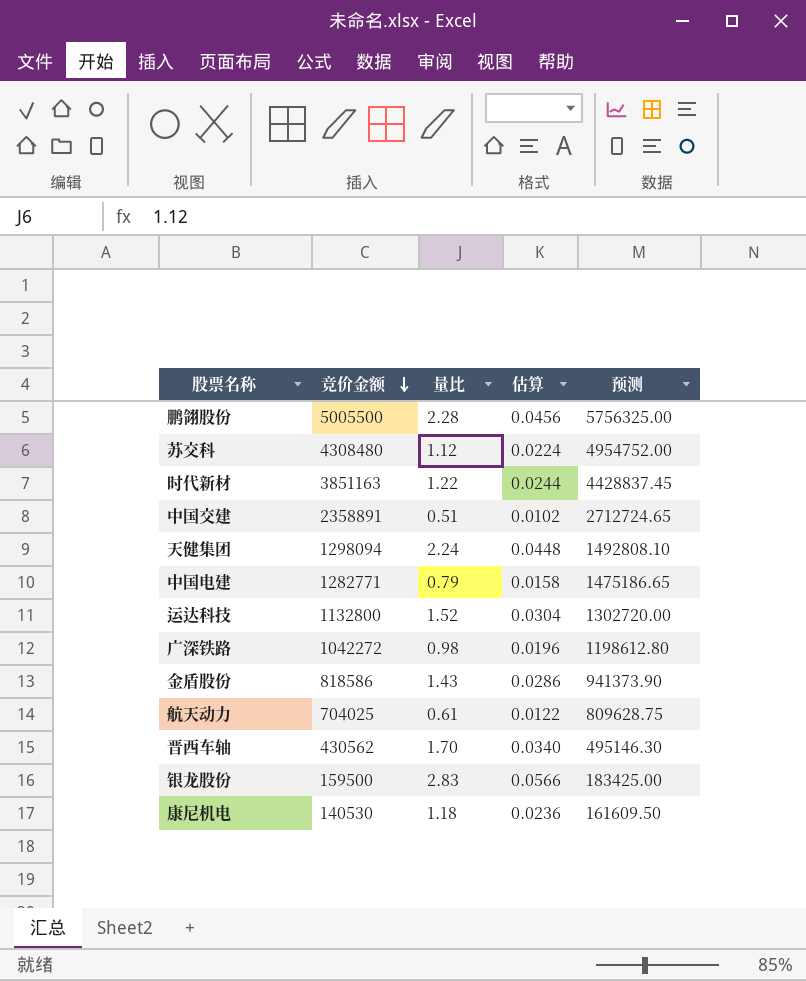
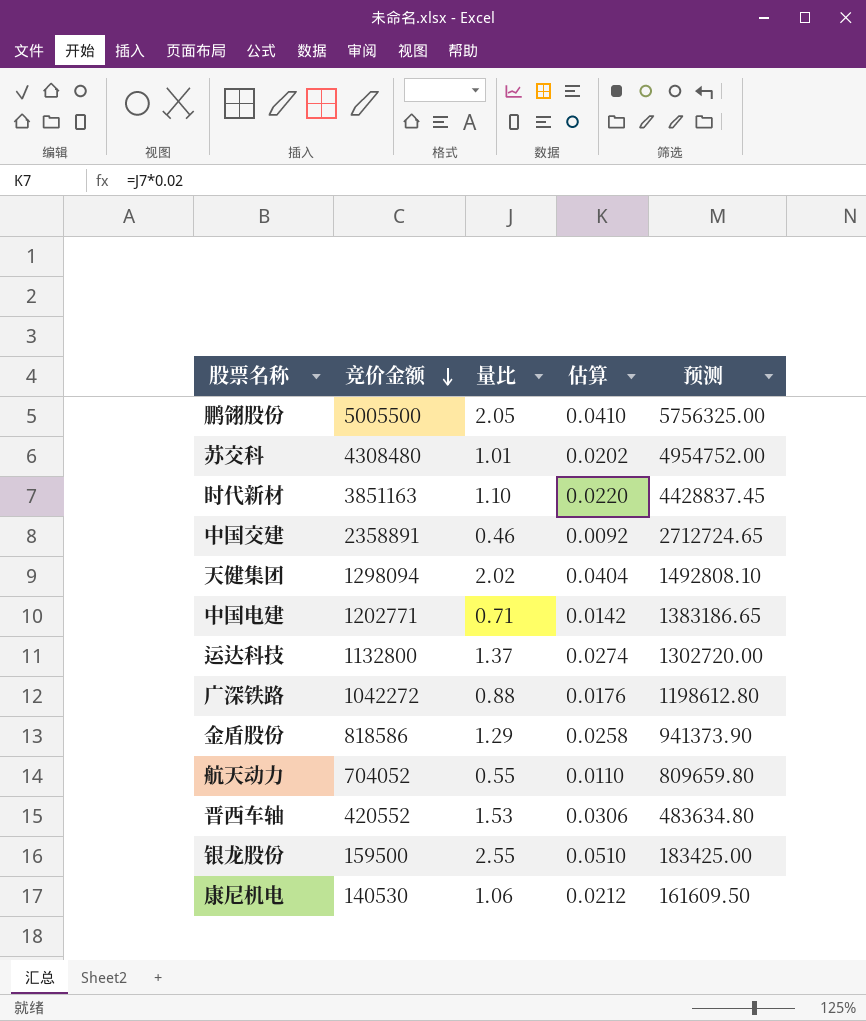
鹏翎股份 | 量比: 2.28 -> 2.05
鹏翎股份 | 估算: 0.0456 -> 0.0410
苏交科 | 量比: 1.12 -> 1.01
苏交科 | 估算: 0.0224 -> 0.0202
时代新材 | 量比: 1.22 -> 1.10
时代新材 | 估算: 0.0244 -> 0.0220
中国交建 | 量比: 0.51 -> 0.46
中国交建 | 估算: 0.0102 -> 0.0092
天健集团 | 量比: 2.24 -> 2.02
天健集团 | 估算: 0.0448 -> 0.0404
中国电建 | 竞价金额: 1282771 -> 1202771
中国电建 | 量比: 0.79 -> 0.71
中国电建 | 估算: 0.0158 -> 0.0142
中国电建 | 预测: 1475186.65 -> 1383186.65
运达科技 | 量比: 1.52 -> 1.37
运达科技 | 估算: 0.0304 -> 0.0274
广深铁路 | 量比: 0.98 -> 0.88
广深铁路 | 估算: 0.0196 -> 0.0176
金盾股份 | 量比: 1.43 -> 1.29
金盾股份 | 估算: 0.0286 -> 0.0258
航天动力 | 竞价金额: 704025 -> 704052
航天动力 | 量比: 0.61 -> 0.55
航天动力 | 估算: 0.0122 -> 0.0110
航天动力 | 预测: 809628.75 -> 809659.80
晋西车轴 | 竞价金额: 430562 -> 420552
晋西车轴 | 量比: 1.70 -> 1.53
晋西车轴 | 估算: 0.0340 -> 0.0306
晋西车轴 | 预测: 495146.30 -> 483634.80
银龙股份 | 量比: 2.83 -> 2.55
银龙股份 | 估算: 0.0566 -> 0.0510
康尼机电 | 量比: 1.18 -> 1.06
康尼机电 | 估算: 0.0236 -> 0.0212

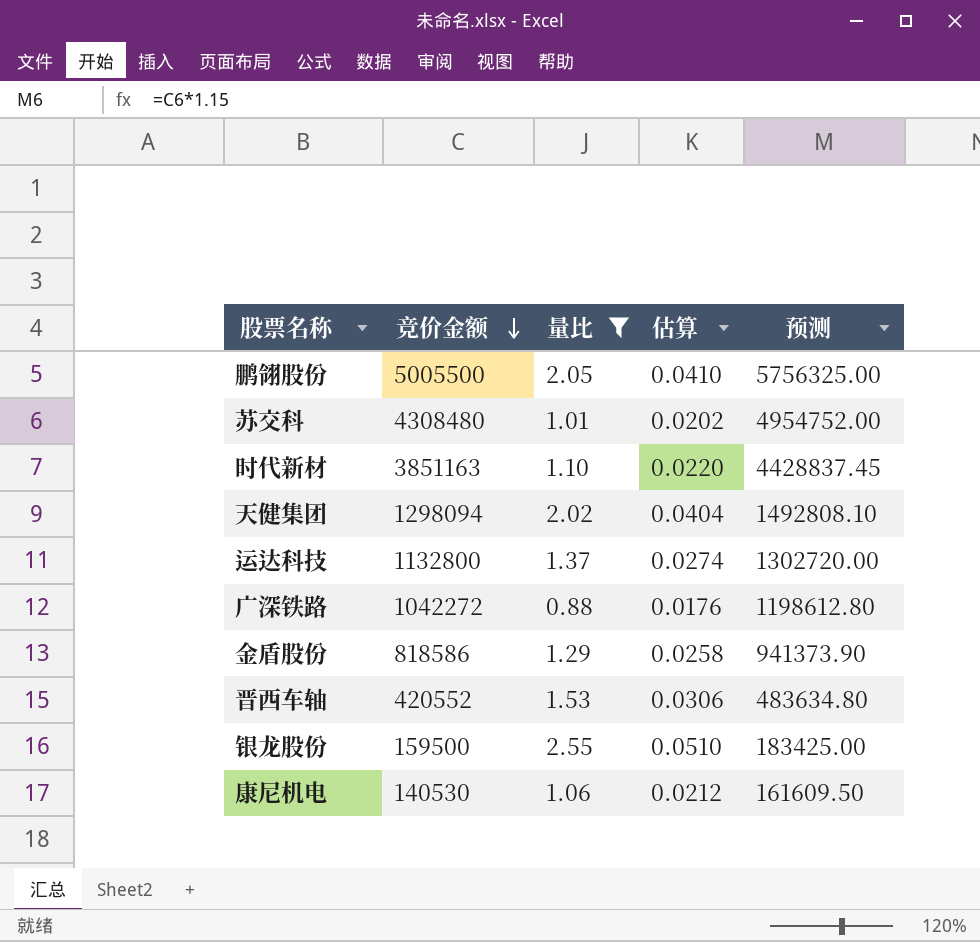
filter: none -> 量比 >= 0.88

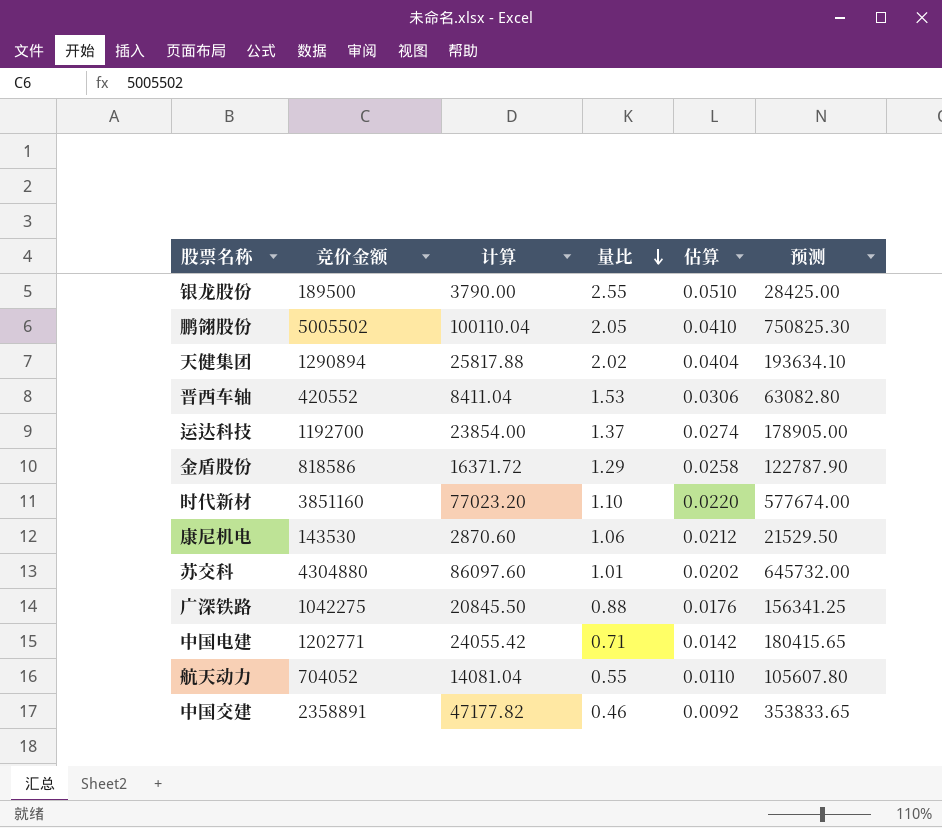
filter: 量比 >= 0.88 -> none
row order: 竞价金额 descending -> 量比 descending
column 计算 | formula: none -> [竞价金额] * 0.02
column 预测 | formula: [竞价金额] * 1.15 -> [竞价金额] * 0.15
银龙股份 | 竞价金额: 159500 -> 189500
鹏翎股份 | 竞价金额: 5005500 -> 5005502
天健集团 | 竞价金额: 1298094 -> 1290894
运达科技 | 竞价金额: 1132800 -> 1192700
时代新材 | 竞价金额: 3851163 -> 3851160
康尼机电 | 竞价金额: 140530 -> 143530
苏交科 | 竞价金额: 4308480 -> 4304880
广深铁路 | 竞价金额: 1042272 -> 1042275

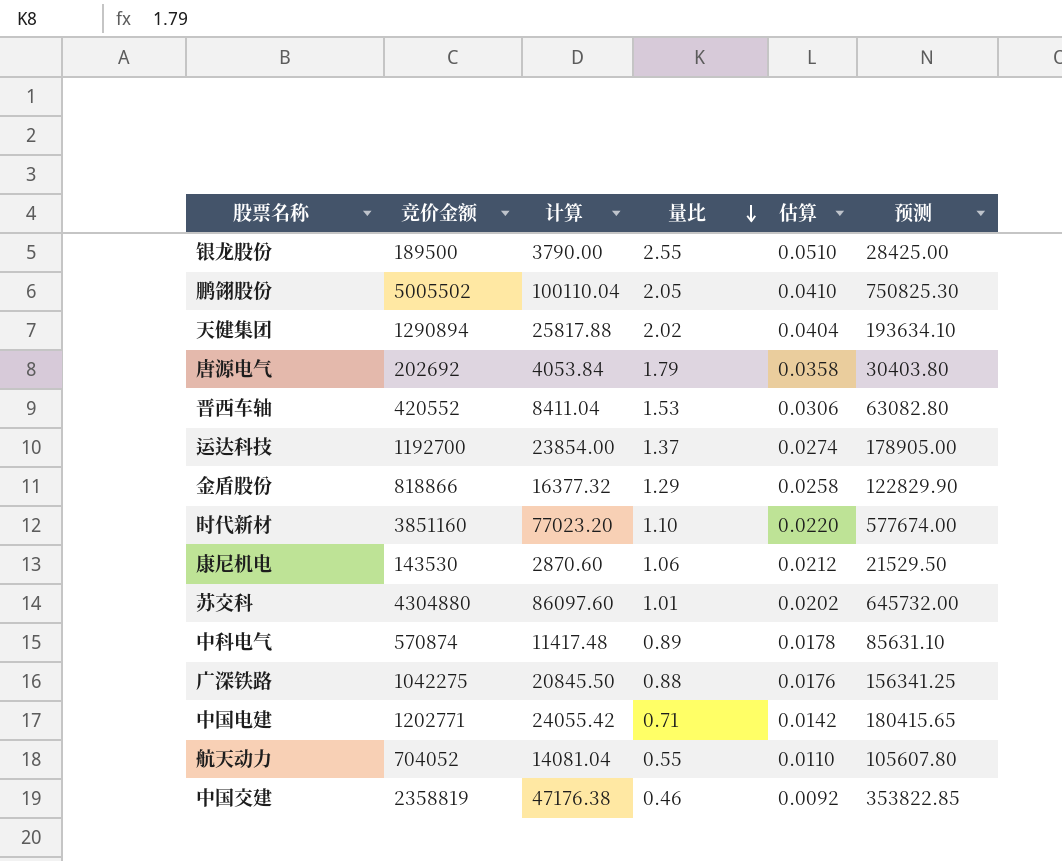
row 唐源电气: none -> 202692 | 4053.84 | 1.79 | 0.0358 | 30403.80
金盾股份 | 竞价金额: 818586 -> 818866
金盾股份 | 计算: 16371.72 -> 16377.32
金盾股份 | 预测: 122787.90 -> 122829.90
row 中科电气: none -> 570874 | 11417.48 | 0.89 | 0.0178 | 85631.10
中国交建 | 竞价金额: 2358891 -> 2358819
中国交建 | 计算: 47177.82 -> 47176.38
中国交建 | 预测: 353833.65 -> 353822.85

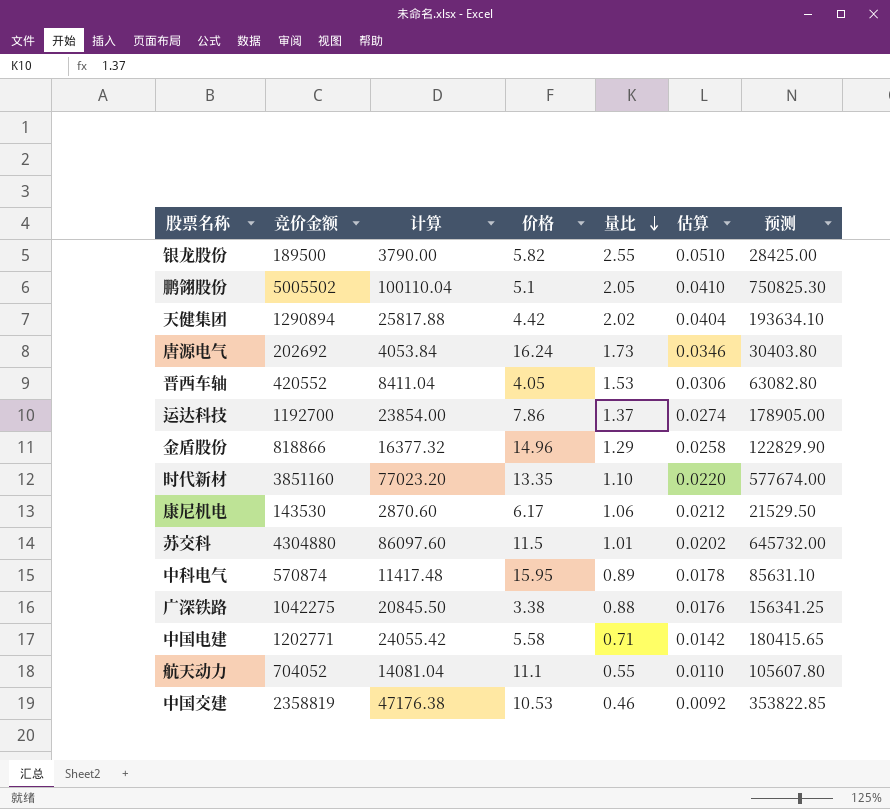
column 价格 | position: none -> 4
唐源电气 | 量比: 1.79 -> 1.73
唐源电气 | 估算: 0.0358 -> 0.0346

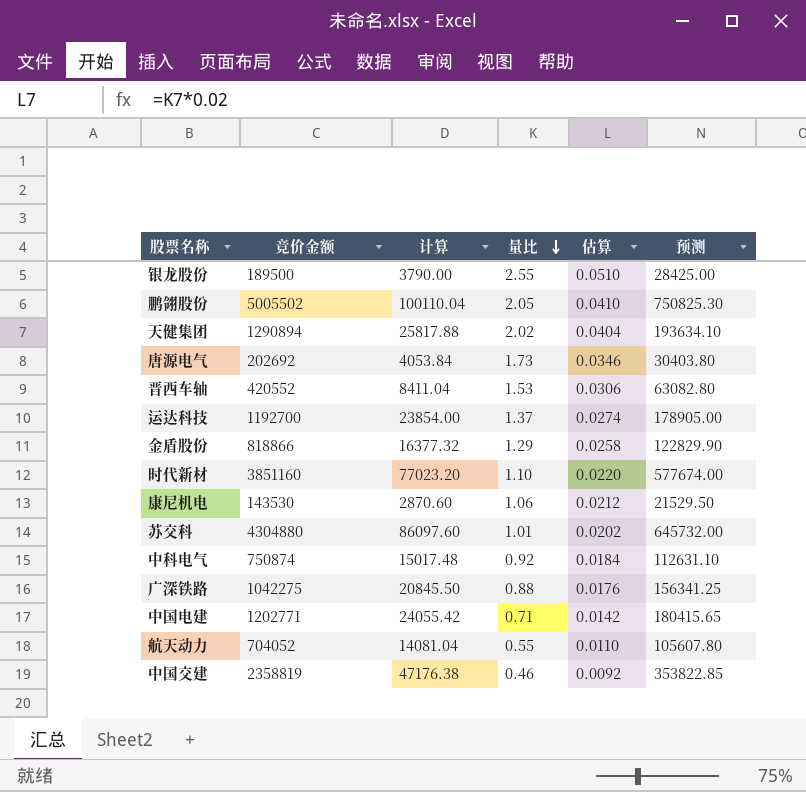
column 价格 | position: 4 -> none
中科电气 | 竞价金额: 570874 -> 750874
中科电气 | 计算: 11417.48 -> 15017.48
中科电气 | 量比: 0.89 -> 0.92
中科电气 | 估算: 0.0178 -> 0.0184
中科电气 | 预测: 85631.10 -> 112631.10

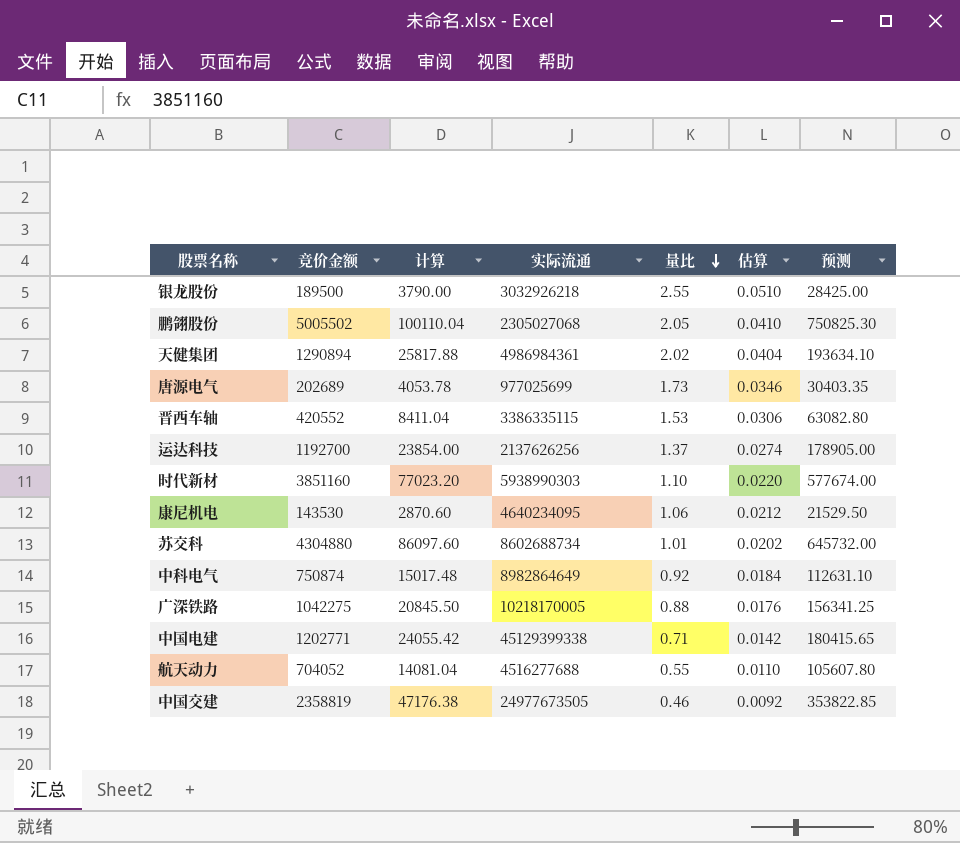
column 实际流通 | position: none -> 4
row 金盾股份: 818866 | 16377.32 | 1.29 | 0.0258 | 122829.90 -> none
唐源电气 | 竞价金额: 202692 -> 202689
唐源电气 | 计算: 4053.84 -> 4053.78
唐源电气 | 预测: 30403.80 -> 30403.35

